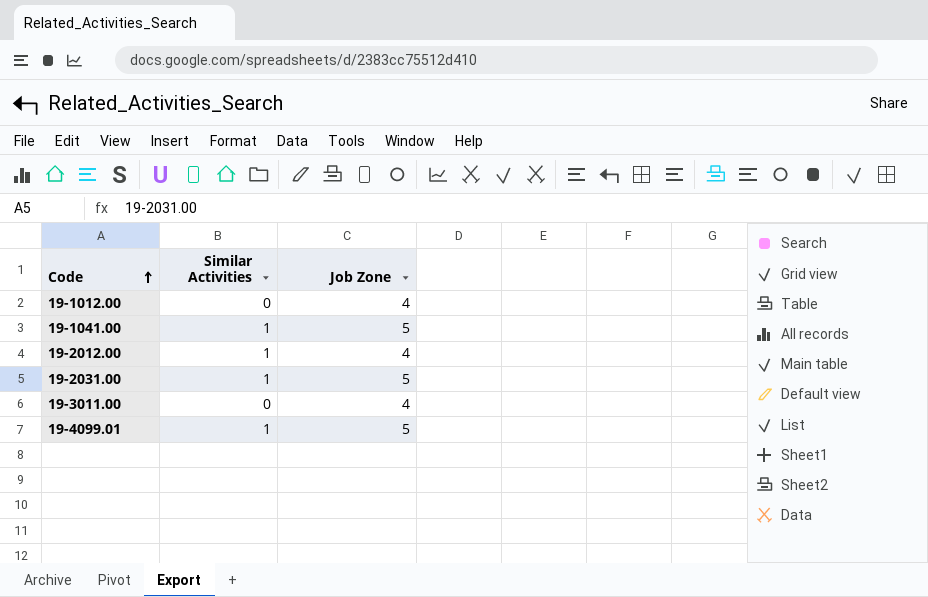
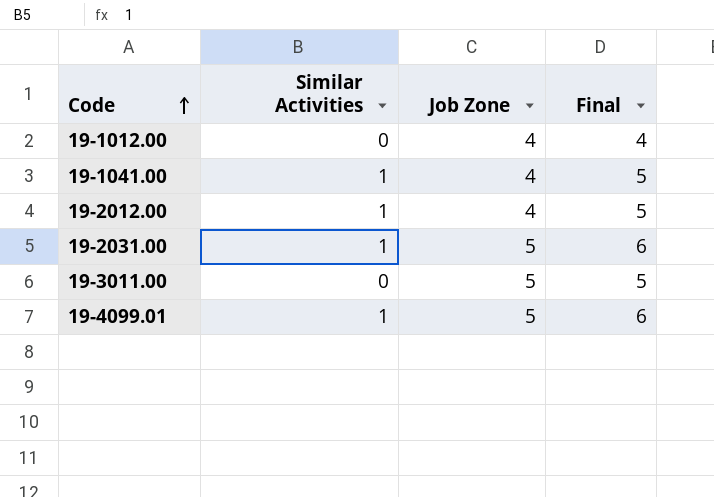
column Final | formula: none -> [Similar Activities] + [Job Zone]
19-1041.00 | Job Zone: 5 -> 4
19-3011.00 | Job Zone: 4 -> 5

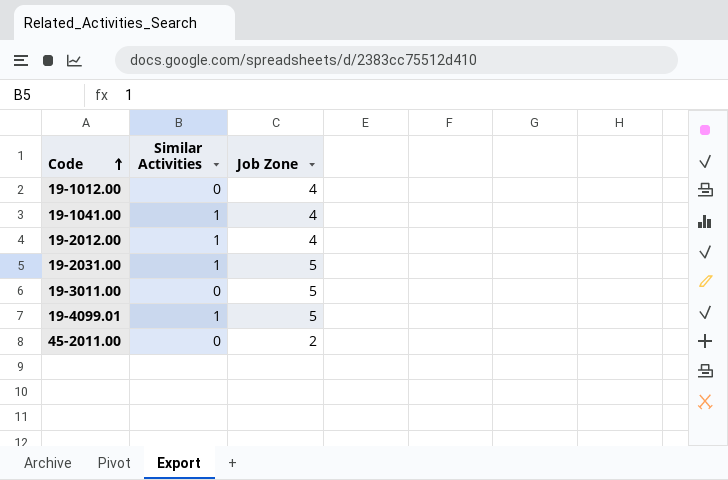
column Final | formula: [Similar Activities] + [Job Zone] -> none
row 45-2011.00: none -> 0 | 2

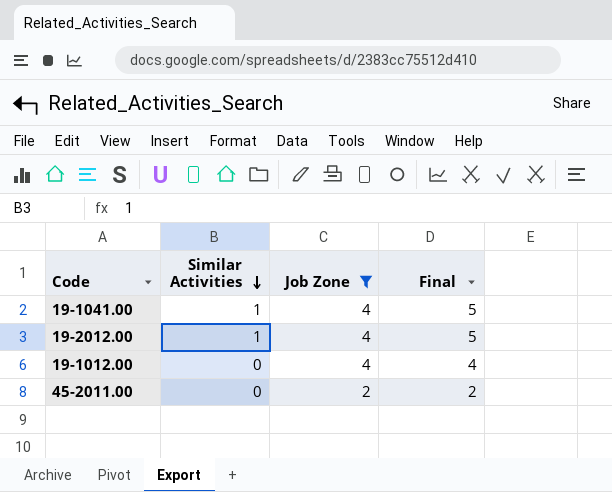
filter: none -> Job Zone != 5
row order: Code ascending -> Similar Activities descending
column Final | formula: none -> [Similar Activities] + [Job Zone]

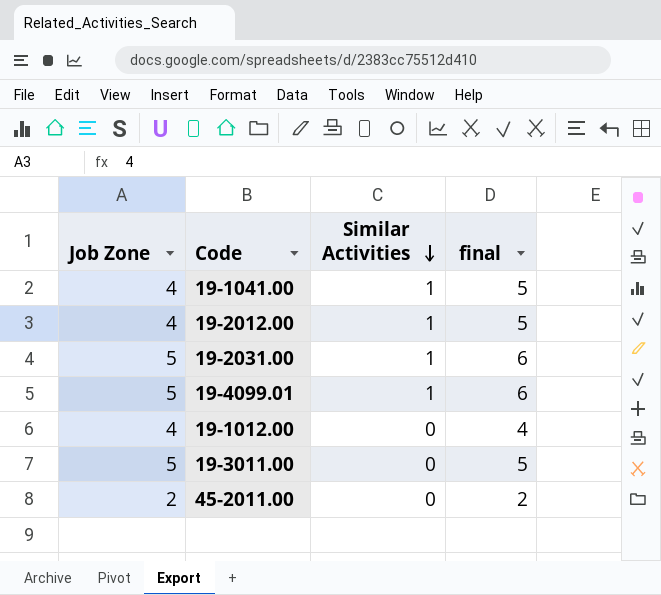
filter: Job Zone != 5 -> none
column Job Zone | position: 3 -> 1
column name: Final -> final

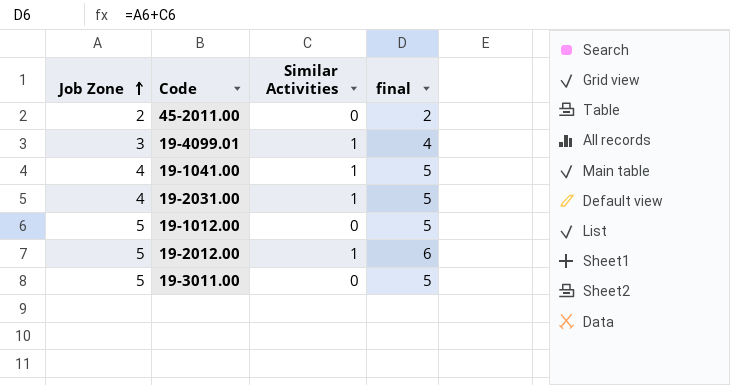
row order: Similar Activities descending -> Job Zone ascending
19-4099.01 | Job Zone: 5 -> 3
19-4099.01 | final: 6 -> 4
19-2031.00 | Job Zone: 5 -> 4
19-2031.00 | final: 6 -> 5
19-1012.00 | Job Zone: 4 -> 5
19-1012.00 | final: 4 -> 5
19-2012.00 | Job Zone: 4 -> 5
19-2012.00 | final: 5 -> 6

